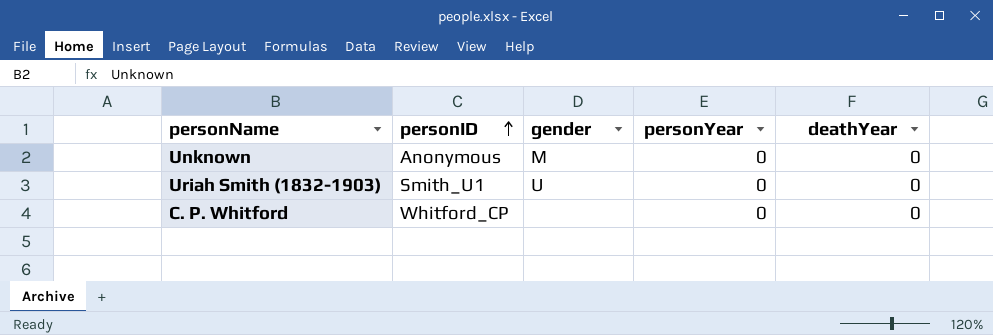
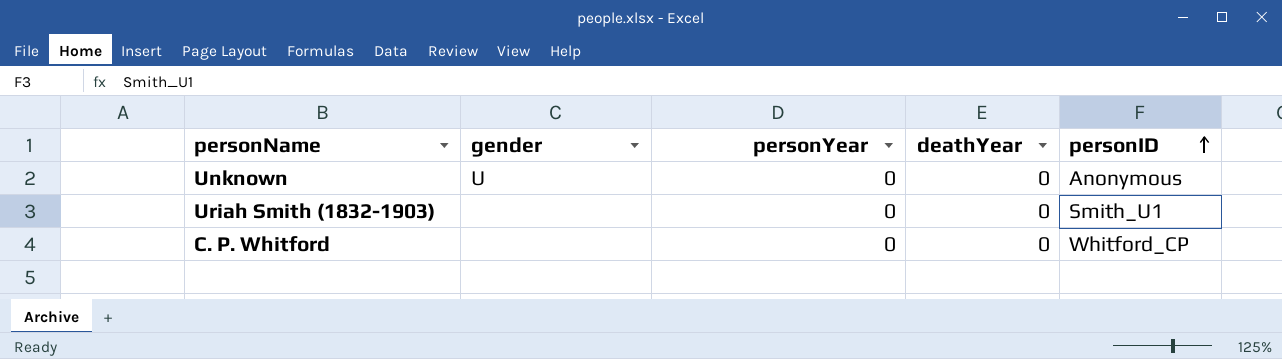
column personID | position: 2 -> 5
Unknown | gender: M -> U
Uriah Smith (1832-1903) | gender: U -> none

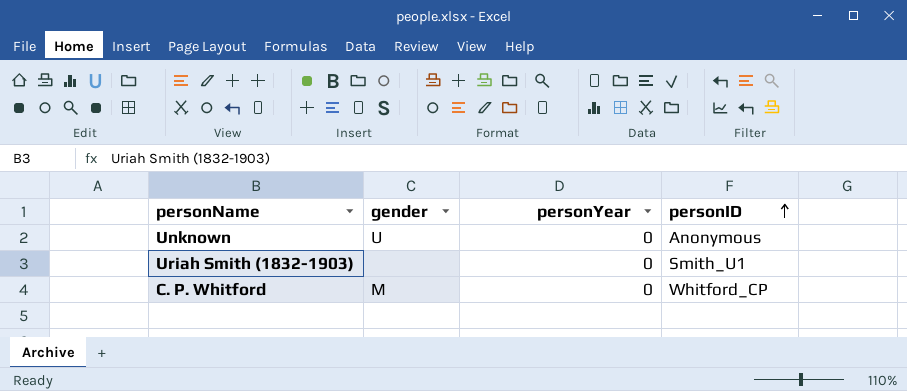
column deathYear | position: 4 -> none
C. P. Whitford | gender: none -> M

